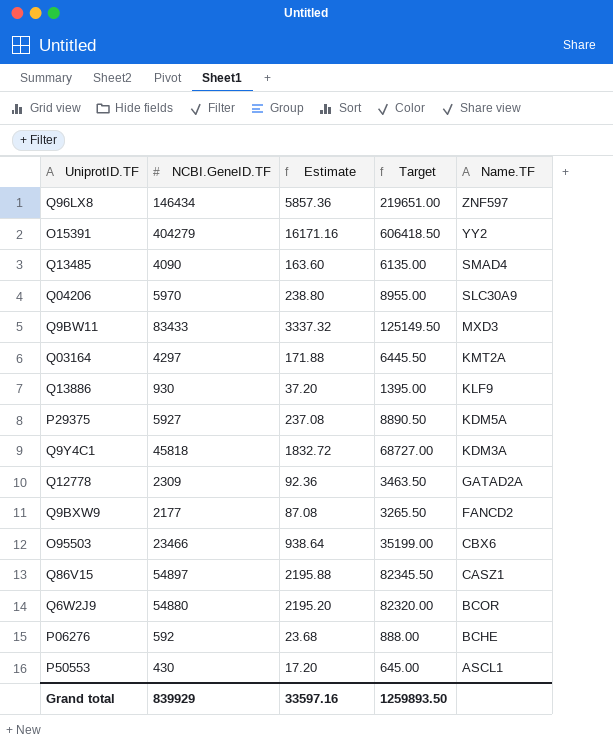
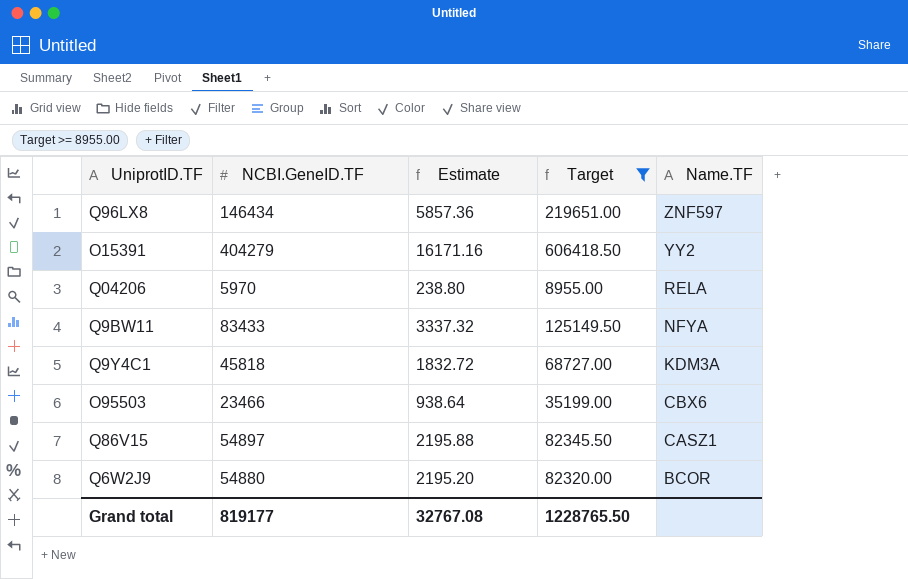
filter: none -> Target >= 8955.00
Q04206 | Name.TF: SLC30A9 -> RELA
Q9BW11 | Name.TF: MXD3 -> NFYA
Grand total | NCBI.GeneID.TF: 839929 -> 819177
Grand total | Estimate: 33597.16 -> 32767.08
Grand total | Target: 1259893.50 -> 1228765.50

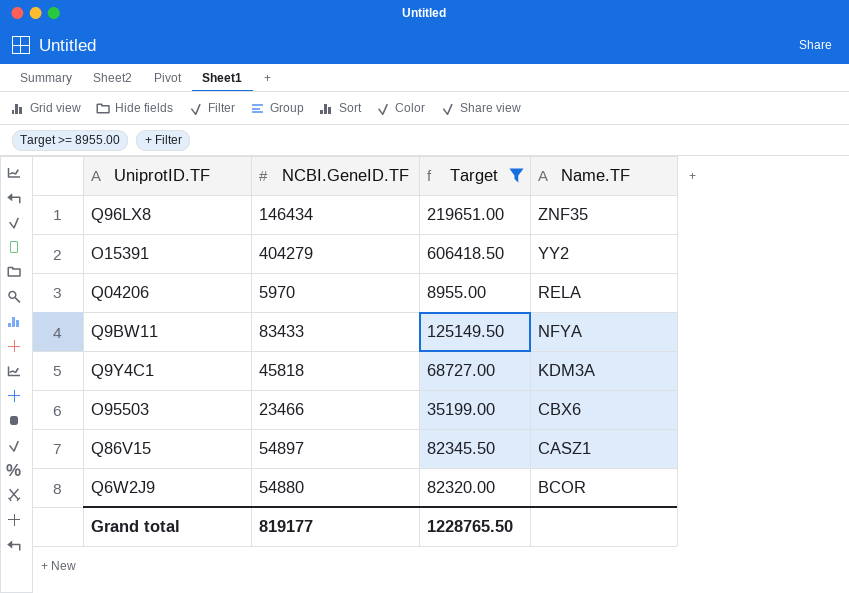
column Estimate | formula: [NCBI.GeneID.TF] * 0.04 -> none
Q96LX8 | Name.TF: ZNF597 -> ZNF35

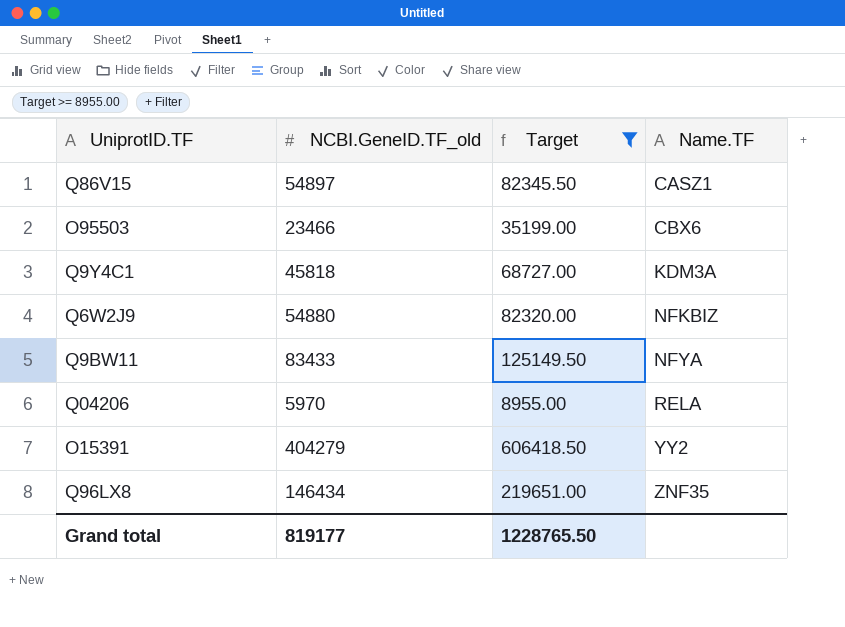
row order: Name.TF descending -> Name.TF ascending
column name: NCBI.GeneID.TF -> NCBI.GeneID.TF_old
Q6W2J9 | Name.TF: BCOR -> NFKBIZ

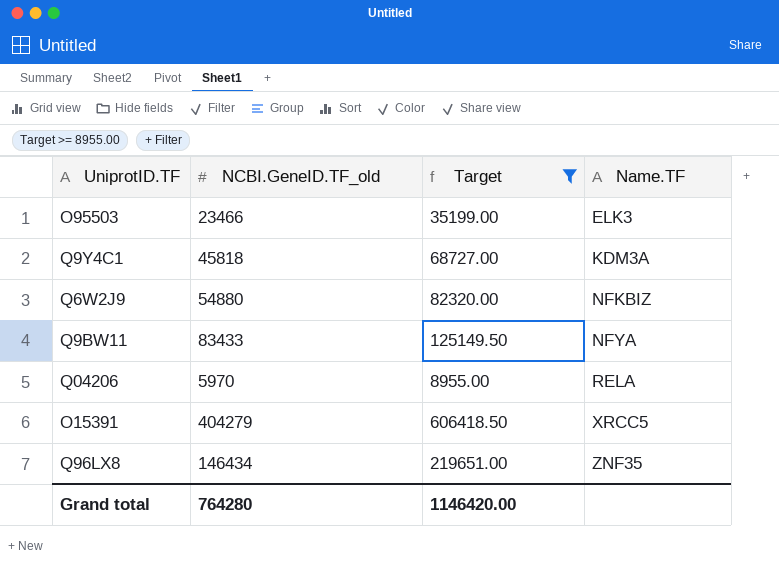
row Q86V15: 54897 | 82345.50 | CASZ1 -> none
O95503 | Name.TF: CBX6 -> ELK3
O15391 | Name.TF: YY2 -> XRCC5
Grand total | NCBI.GeneID.TF_old: 819177 -> 764280
Grand total | Target: 1228765.50 -> 1146420.00

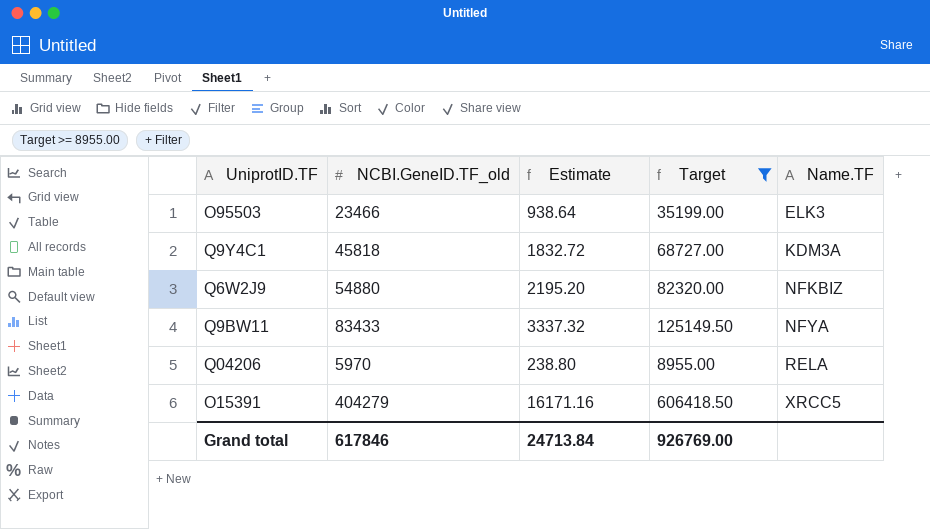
column Estimate | formula: none -> [NCBI.GeneID.TF_old] * 0.04
row Q96LX8: 146434 | 219651.00 | ZNF35 -> none
Grand total | NCBI.GeneID.TF_old: 764280 -> 617846
Grand total | Target: 1146420.00 -> 926769.00

